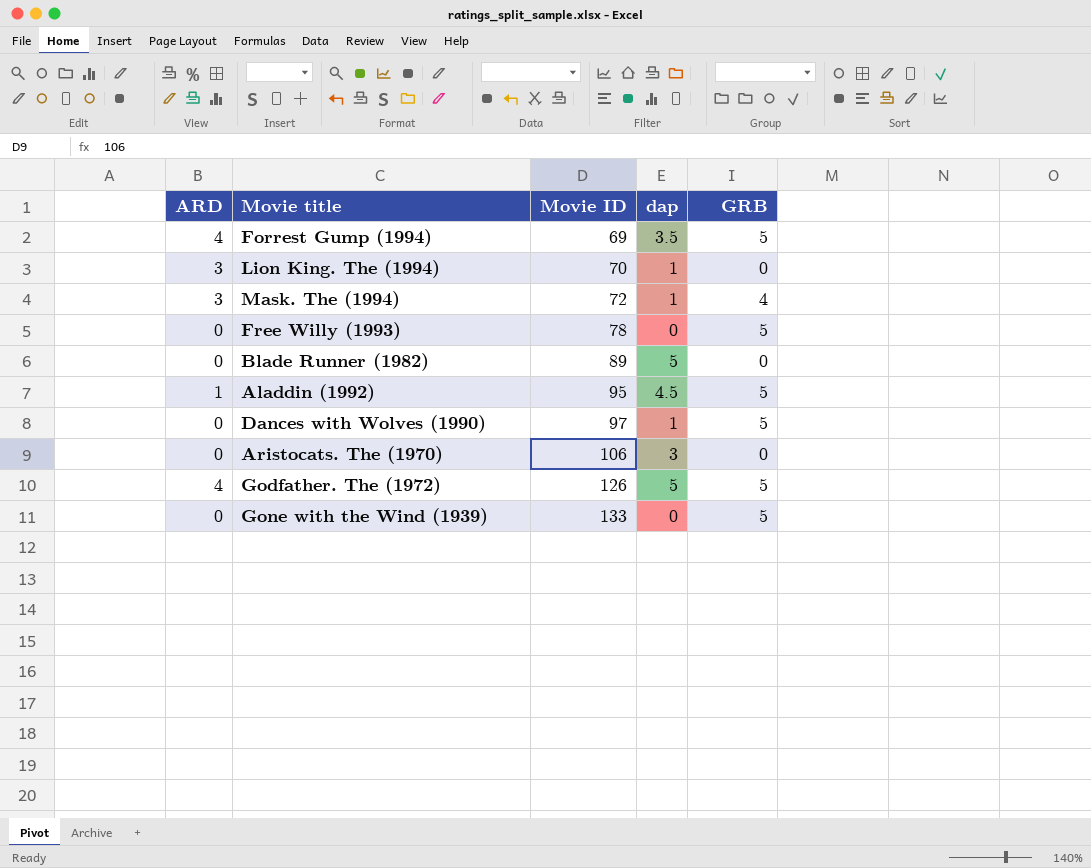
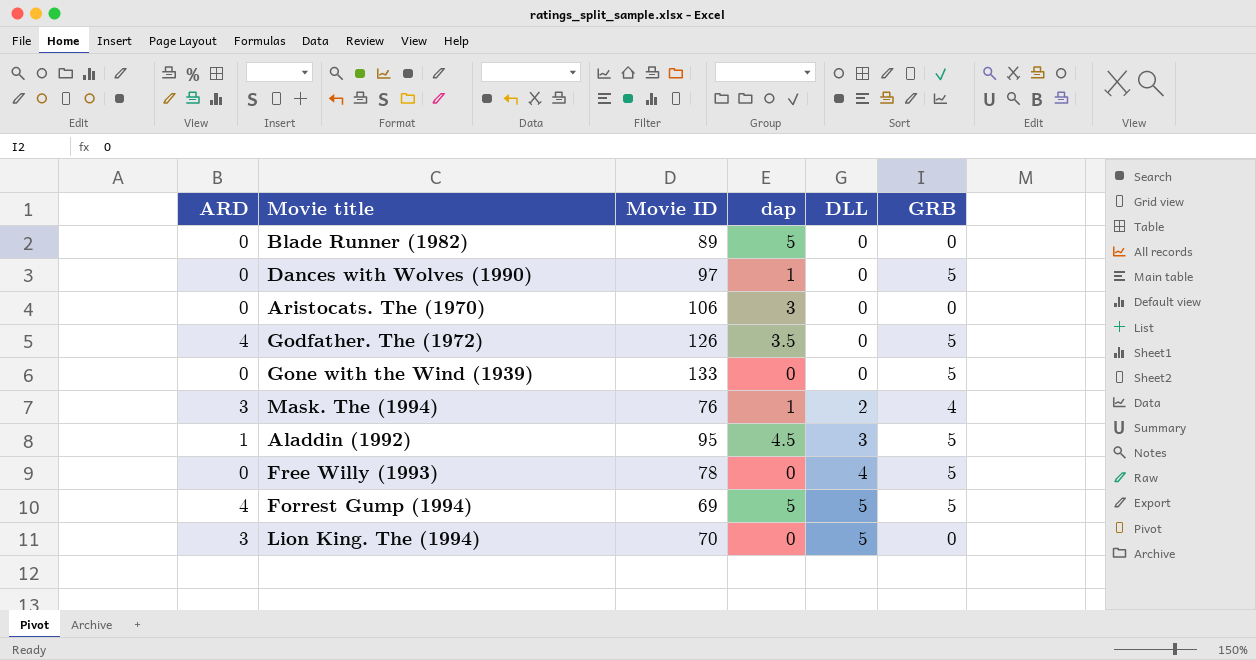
row order: Movie ID ascending -> DLL ascending
column DLL | position: none -> 5
Godfather. The (1972) | dap: 5 -> 3.5
Mask. The (1994) | Movie ID: 72 -> 76
Forrest Gump (1994) | dap: 3.5 -> 5
Lion King. The (1994) | dap: 1 -> 0

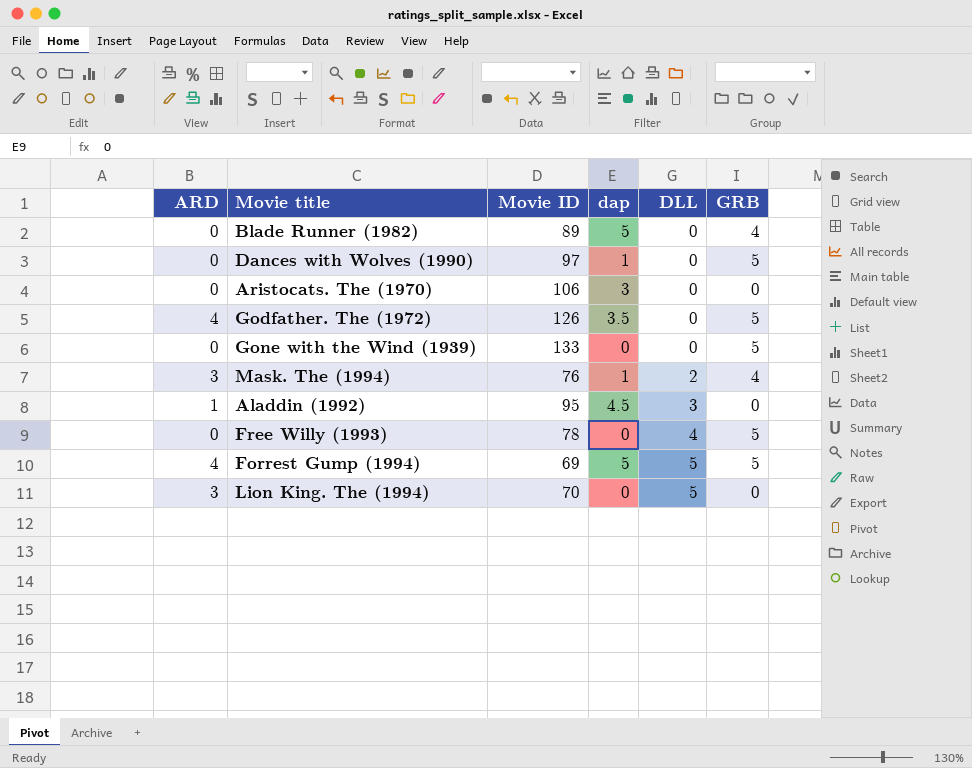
Blade Runner (1982) | GRB: 0 -> 4
Aladdin (1992) | GRB: 5 -> 0

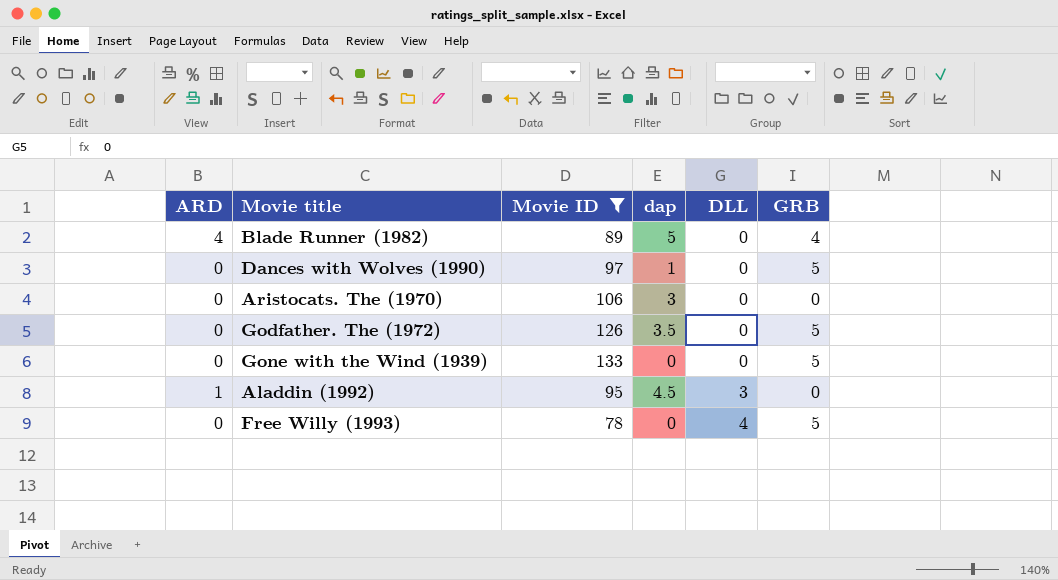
filter: none -> Movie ID >= 78
Blade Runner (1982) | ARD: 0 -> 4
Godfather. The (1972) | ARD: 4 -> 0

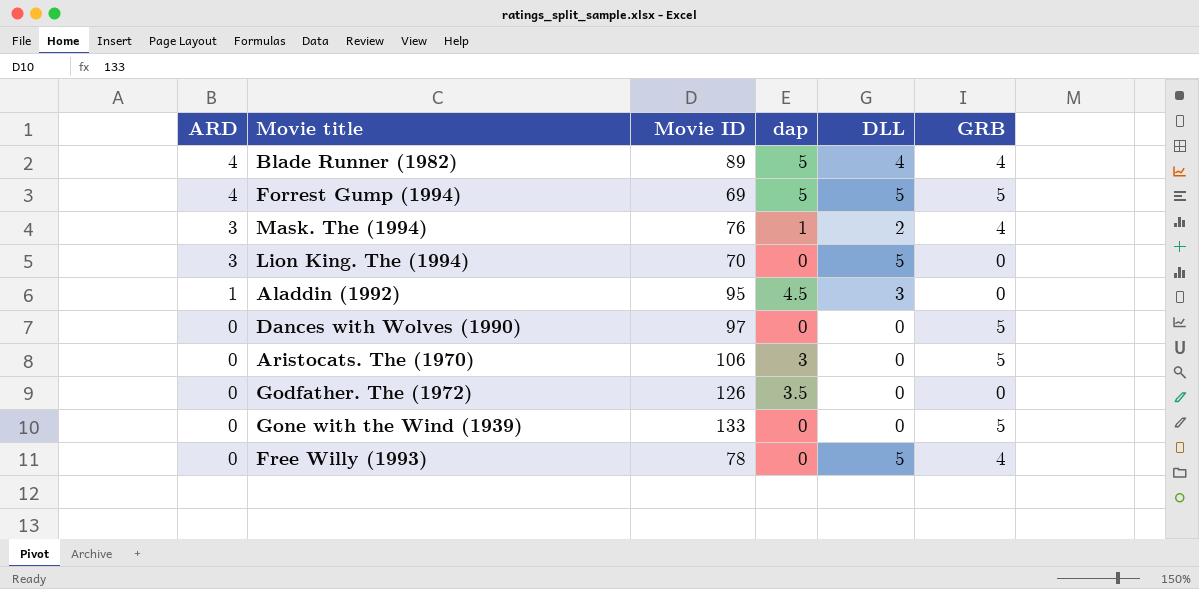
filter: Movie ID >= 78 -> none
row order: DLL ascending -> ARD descending
Blade Runner (1982) | DLL: 0 -> 4
Dances with Wolves (1990) | dap: 1 -> 0
Aristocats. The (1970) | GRB: 0 -> 5
Godfather. The (1972) | GRB: 5 -> 0
Free Willy (1993) | DLL: 4 -> 5
Free Willy (1993) | GRB: 5 -> 4

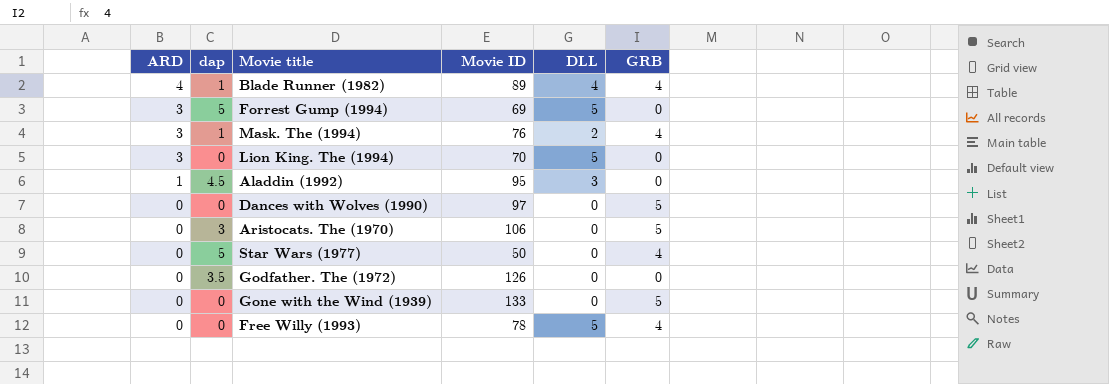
column dap | position: 4 -> 2
Blade Runner (1982) | dap: 5 -> 1
Forrest Gump (1994) | ARD: 4 -> 3
Forrest Gump (1994) | GRB: 5 -> 0
row Star Wars (1977): none -> 0 | 5 | 50 | 0 | 4

